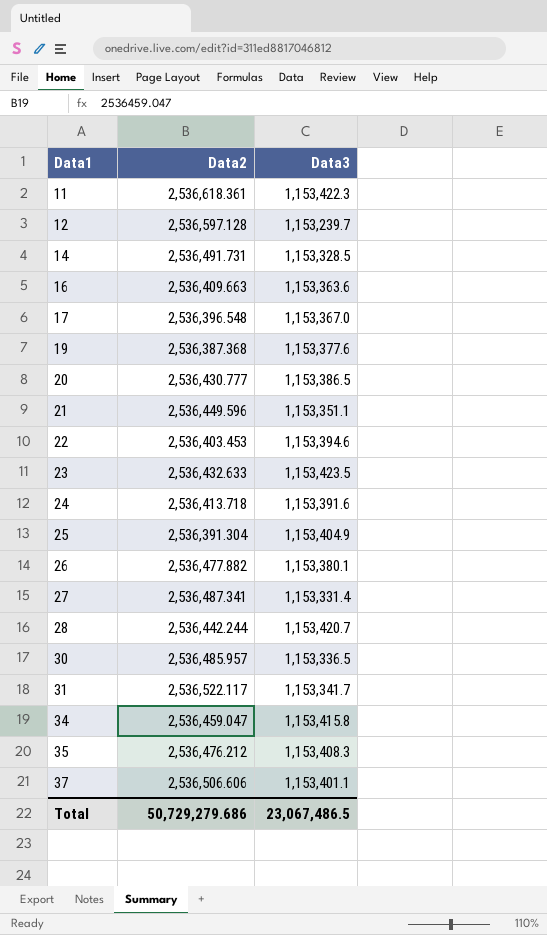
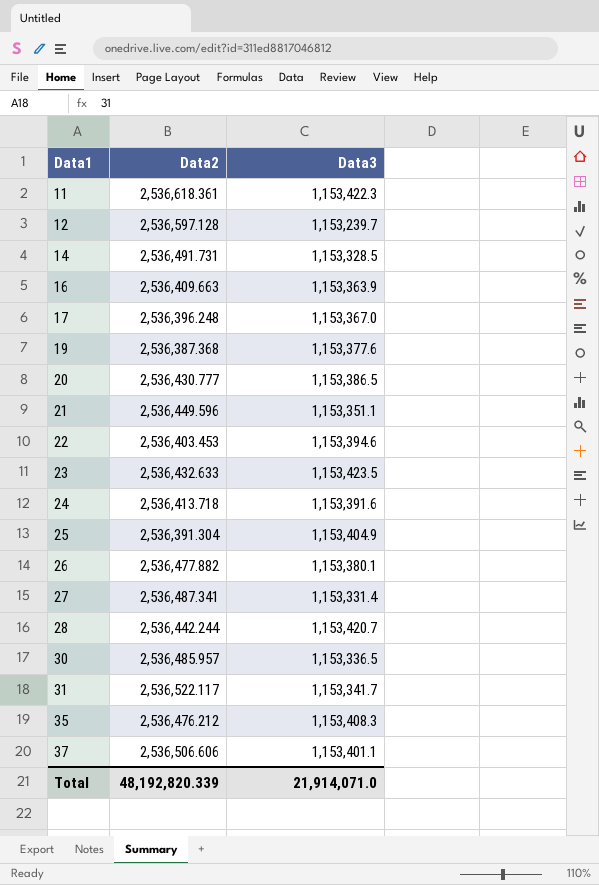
row 34: 2,536,459.047 | 1,153,415.8 -> none
16 | Data3: 1,153,363.6 -> 1,153,363.9
17 | Data2: 2,536,396.548 -> 2,536,396.248
Total | Data2: 50,729,279.686 -> 48,192,820.339
Total | Data3: 23,067,486.5 -> 21,914,071.0

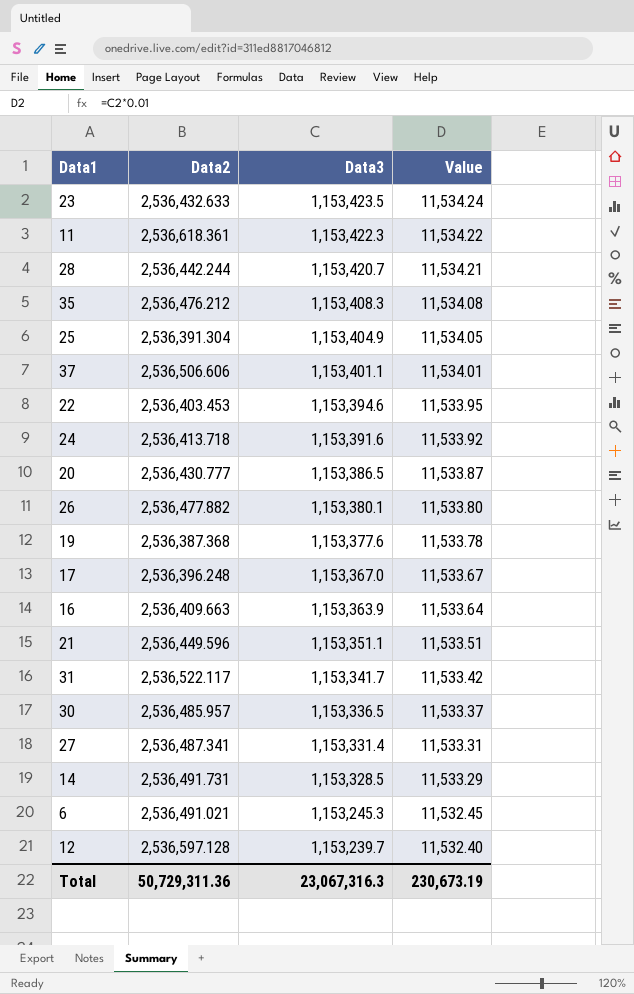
row order: Data1 ascending -> Data3 descending
column Value | formula: none -> [Data3] * 0.01
row 6: none -> 2,536,491.021 | 1,153,245.3 | 11,532.45
Total | Data2: 48,192,820.339 -> 50,729,311.36
Total | Data3: 21,914,071.0 -> 23,067,316.3

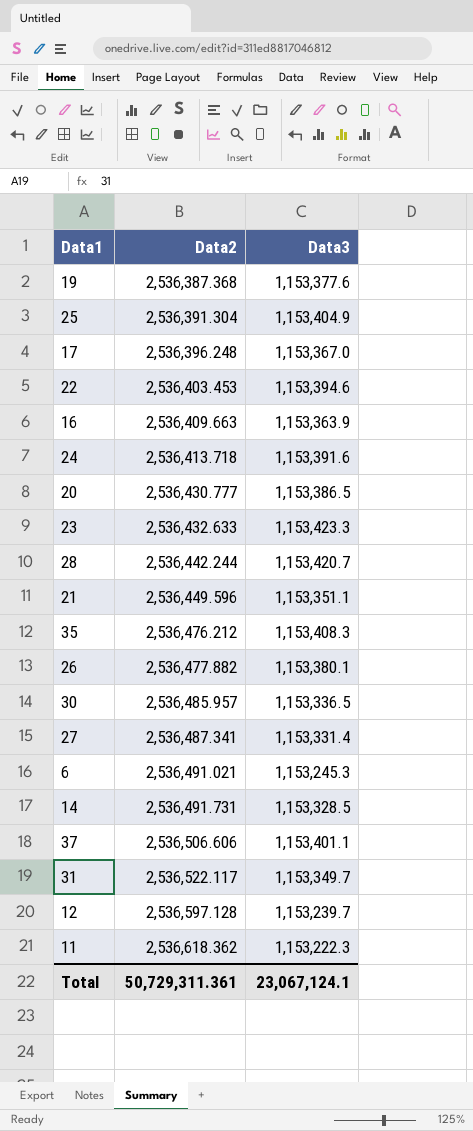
row order: Data3 descending -> Data2 ascending
column Value | formula: [Data3] * 0.01 -> none
23 | Data3: 1,153,423.5 -> 1,153,423.3
31 | Data3: 1,153,341.7 -> 1,153,349.7
11 | Data2: 2,536,618.361 -> 2,536,618.362
11 | Data3: 1,153,422.3 -> 1,153,222.3
Total | Data2: 50,729,311.36 -> 50,729,311.361
Total | Data3: 23,067,316.3 -> 23,067,124.1

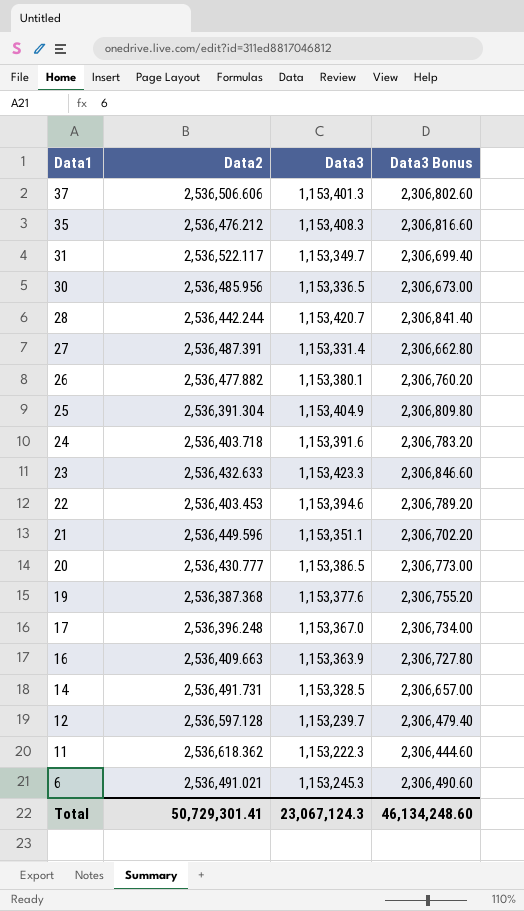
row order: Data2 ascending -> Data1 descending
column Data3 Bonus | formula: none -> [Data3] * 2
37 | Data3: 1,153,401.1 -> 1,153,401.3
30 | Data2: 2,536,485.957 -> 2,536,485.956
27 | Data2: 2,536,487.341 -> 2,536,487.391
24 | Data2: 2,536,413.718 -> 2,536,403.718
Total | Data2: 50,729,311.361 -> 50,729,301.41
Total | Data3: 23,067,124.1 -> 23,067,124.3

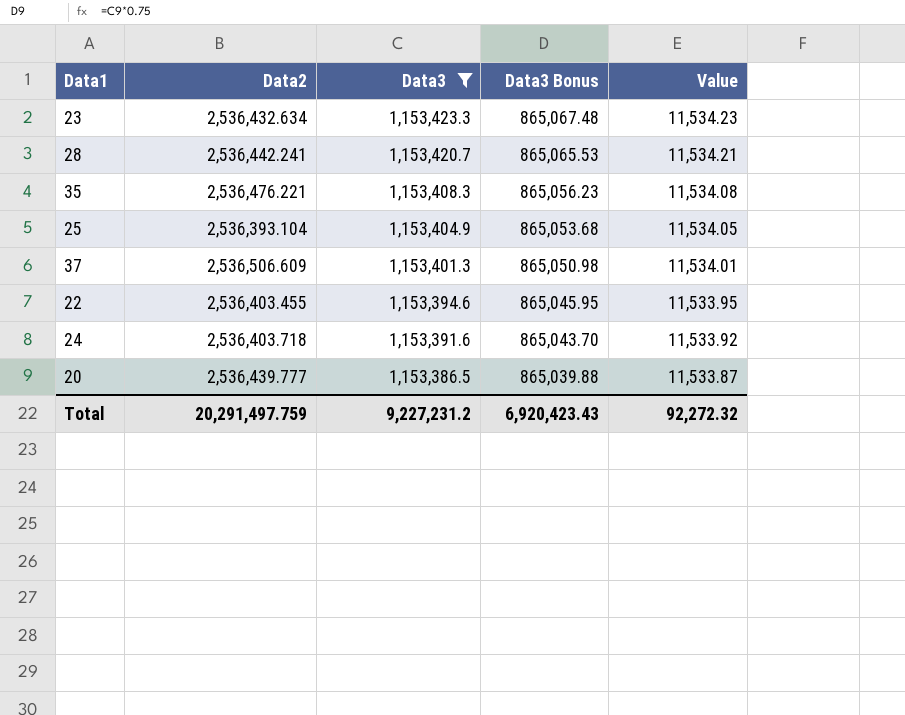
filter: none -> Data3 >= 1,153,386.5
row order: Data1 descending -> Data3 descending
column Data3 Bonus | formula: [Data3] * 2 -> [Data3] * 0.75
column Value | formula: none -> [Data3] * 0.01
23 | Data2: 2,536,432.633 -> 2,536,432.634
28 | Data2: 2,536,442.244 -> 2,536,442.241
35 | Data2: 2,536,476.212 -> 2,536,476.221
25 | Data2: 2,536,391.304 -> 2,536,393.104
37 | Data2: 2,536,506.606 -> 2,536,506.609
22 | Data2: 2,536,403.453 -> 2,536,403.455
20 | Data2: 2,536,430.777 -> 2,536,439.777
Total | Data2: 50,729,301.41 -> 20,291,497.759
Total | Data3: 23,067,124.3 -> 9,227,231.2
Total | Data3 Bonus: 46,134,248.60 -> 6,920,423.43

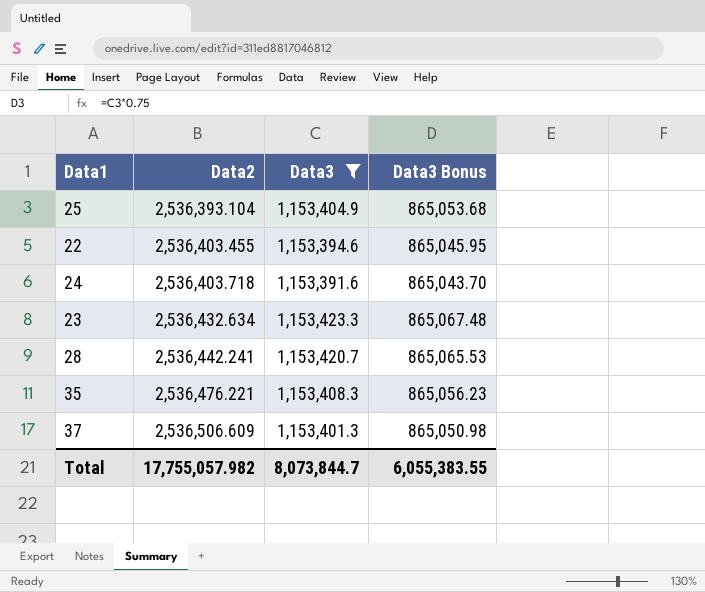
row order: Data3 descending -> Data2 ascending
column Value | formula: [Data3] * 0.01 -> none
row 20: 2,536,439.777 | 1,153,386.5 | 865,039.88 | 11,533.87 -> none
Total | Data2: 20,291,497.759 -> 17,755,057.982
Total | Data3: 9,227,231.2 -> 8,073,844.7
Total | Data3 Bonus: 6,920,423.43 -> 6,055,383.55

